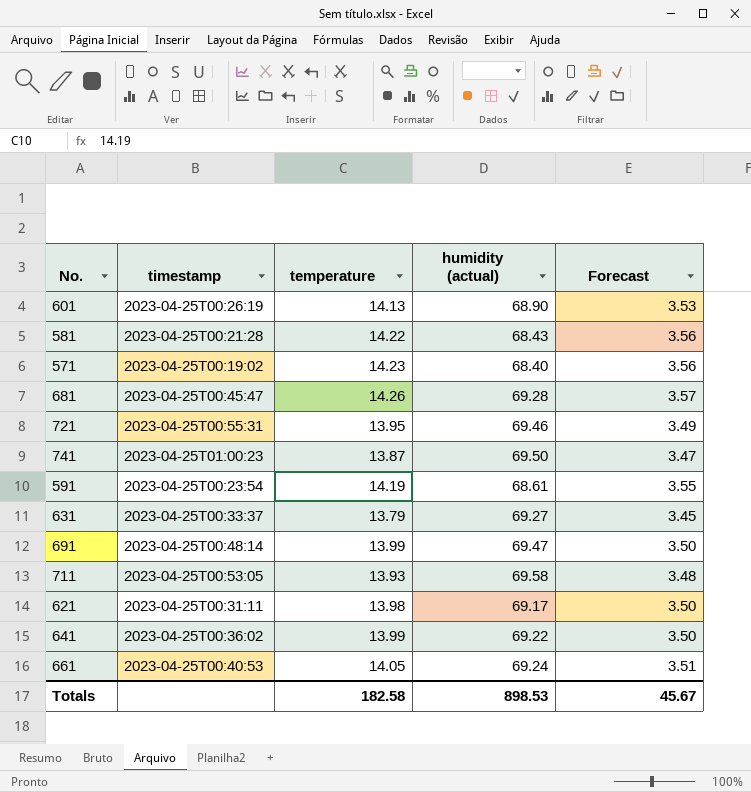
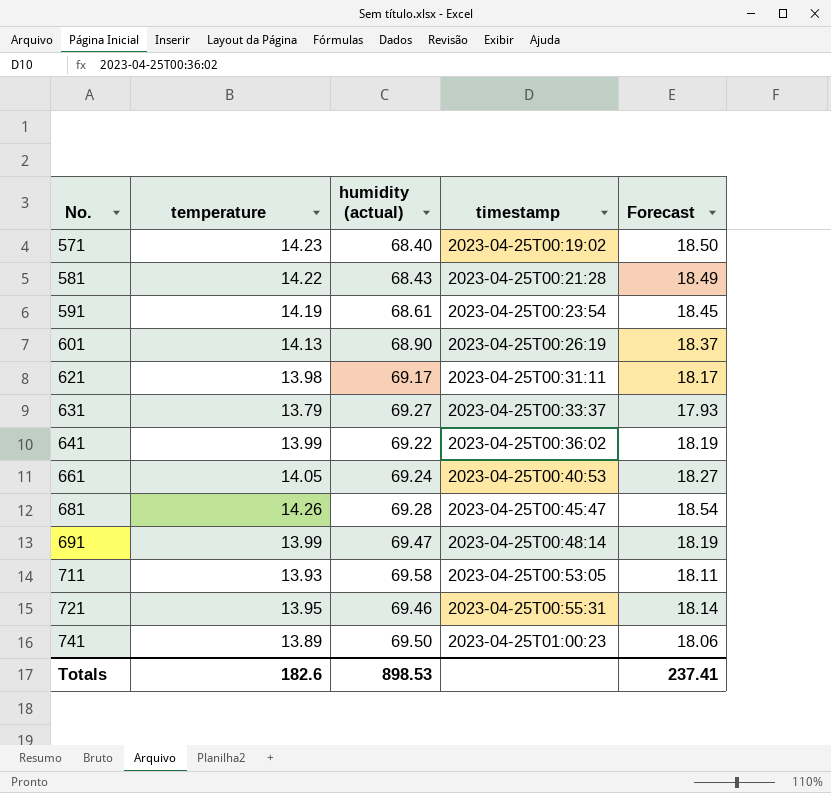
row order: none -> No. ascending
column timestamp | position: 2 -> 4
column Forecast | formula: [temperature] * 0.25 -> [temperature] * 1.3
741 | temperature: 13.87 -> 13.89
Totals | temperature: 182.58 -> 182.6
Totals | Forecast: 45.67 -> 237.41

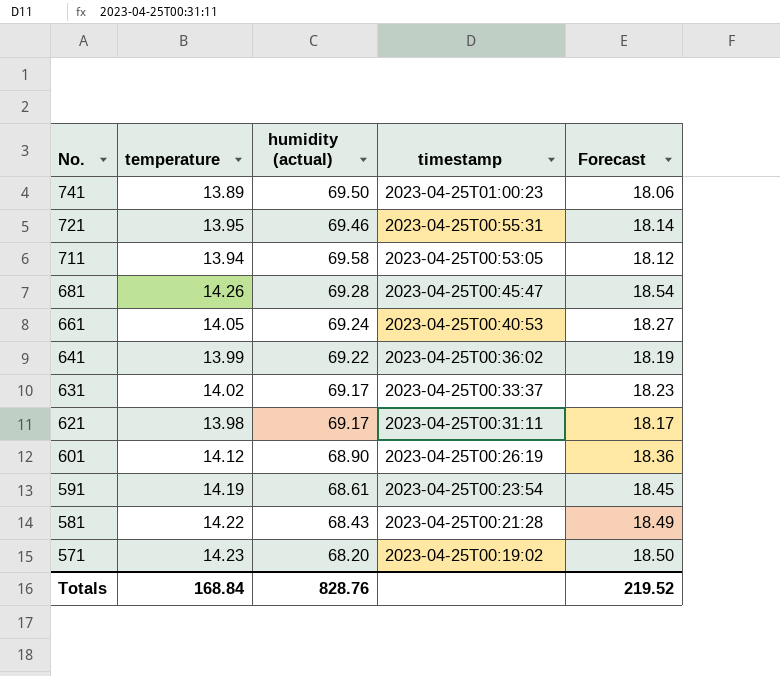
row order: No. ascending -> No. descending
row 691: 13.99 | 69.47 | 2023-04-25T00:48:14 | 18.19 -> none
711 | temperature: 13.93 -> 13.94
711 | Forecast: 18.11 -> 18.12
631 | temperature: 13.79 -> 14.02
631 | humidity (actual): 69.27 -> 69.17
631 | Forecast: 17.93 -> 18.23
601 | temperature: 14.13 -> 14.12
601 | Forecast: 18.37 -> 18.36
571 | humidity (actual): 68.40 -> 68.20
Totals | temperature: 182.6 -> 168.84
Totals | humidity (actual): 898.53 -> 828.76
Totals | Forecast: 237.41 -> 219.52

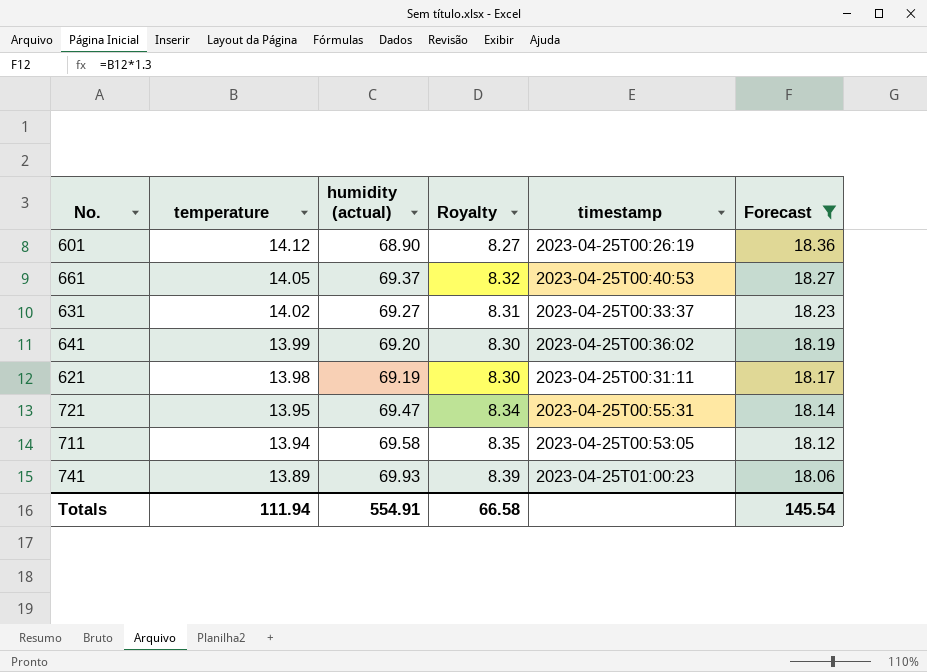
filter: none -> Forecast <= 18.36
row order: No. descending -> temperature descending
column Royalty | formula: none -> [humidity (actual)] * 0.12
661 | humidity (actual): 69.24 -> 69.37
631 | humidity (actual): 69.17 -> 69.27
641 | humidity (actual): 69.22 -> 69.20
621 | humidity (actual): 69.17 -> 69.19
721 | humidity (actual): 69.46 -> 69.47
741 | humidity (actual): 69.50 -> 69.93
Totals | temperature: 168.84 -> 111.94
Totals | humidity (actual): 828.76 -> 554.91
Totals | Forecast: 219.52 -> 145.54

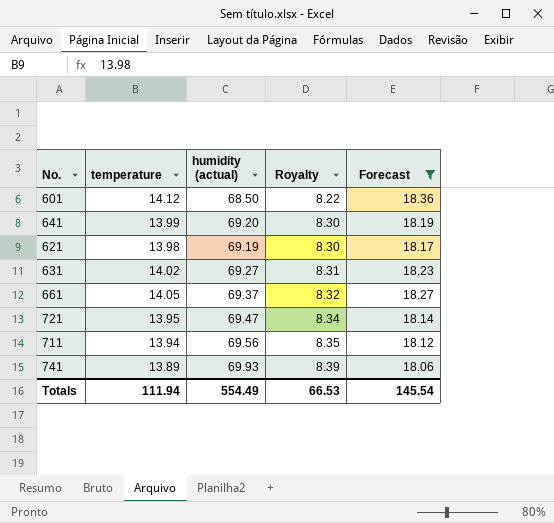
row order: temperature descending -> Royalty ascending
column timestamp | position: 5 -> none
601 | humidity (actual): 68.90 -> 68.50
601 | Royalty: 8.27 -> 8.22
711 | humidity (actual): 69.58 -> 69.56
Totals | humidity (actual): 554.91 -> 554.49
Totals | Royalty: 66.58 -> 66.53

